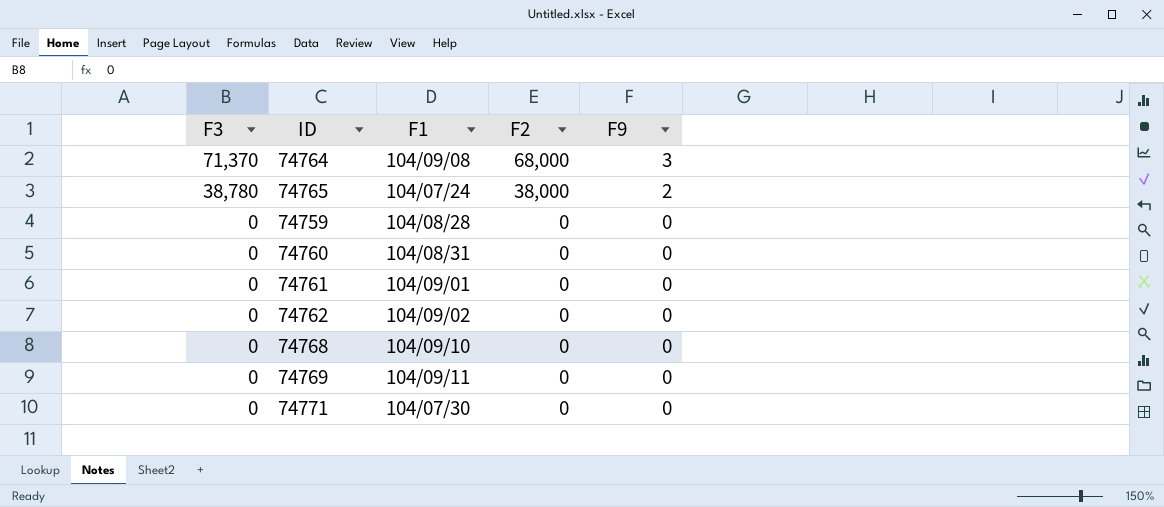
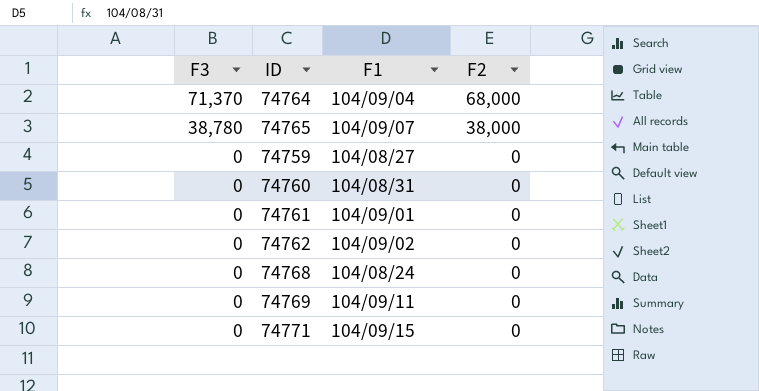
column F9 | position: 5 -> none
74764 | F1: 104/09/08 -> 104/09/04
74765 | F1: 104/07/24 -> 104/09/07
74759 | F1: 104/08/28 -> 104/08/27
74768 | F1: 104/09/10 -> 104/08/24
74771 | F1: 104/07/30 -> 104/09/15

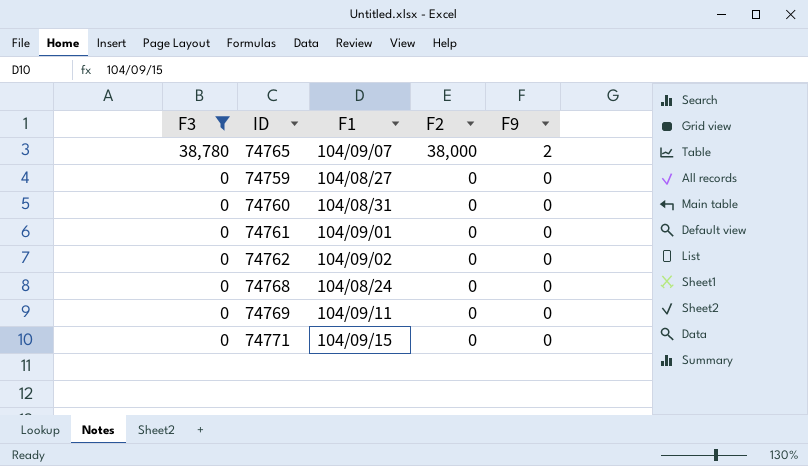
filter: none -> F3 != 71,370
column F9 | position: none -> 5

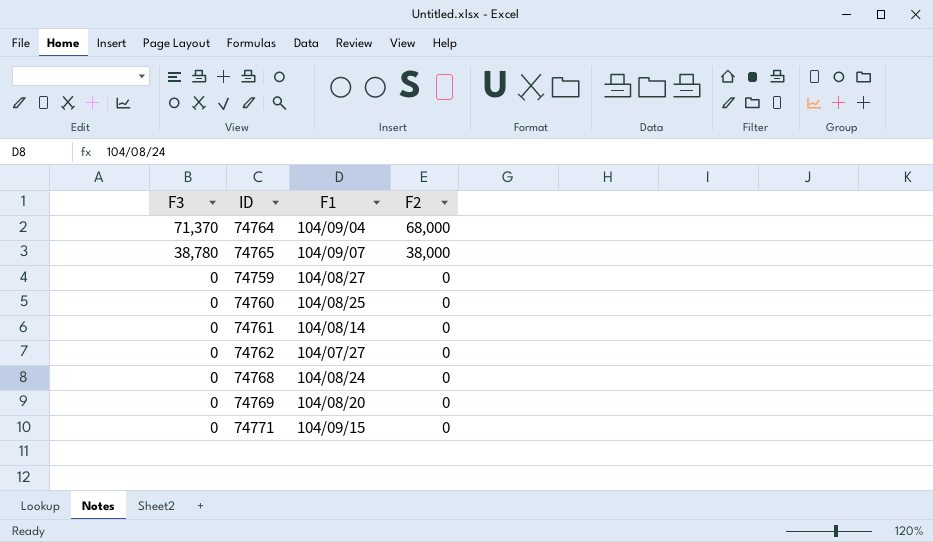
filter: F3 != 71,370 -> none
column F9 | position: 5 -> none
74760 | F1: 104/08/31 -> 104/08/25
74761 | F1: 104/09/01 -> 104/08/14
74762 | F1: 104/09/02 -> 104/07/27
74769 | F1: 104/09/11 -> 104/08/20

